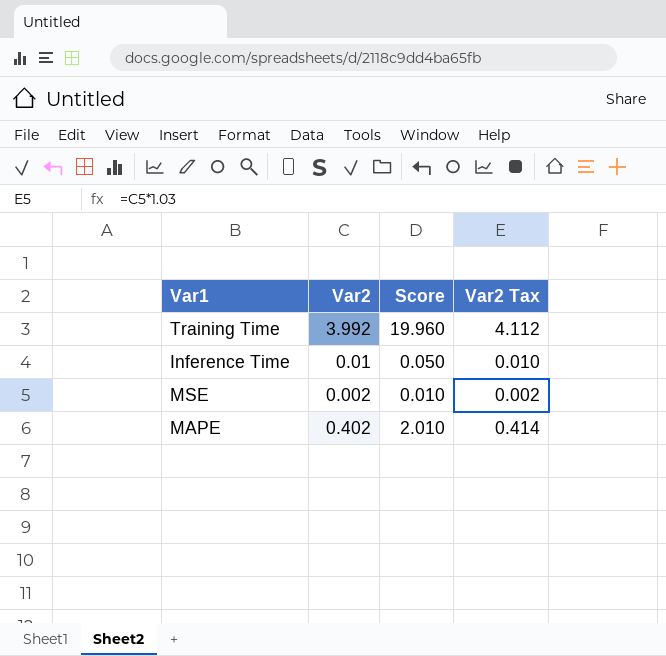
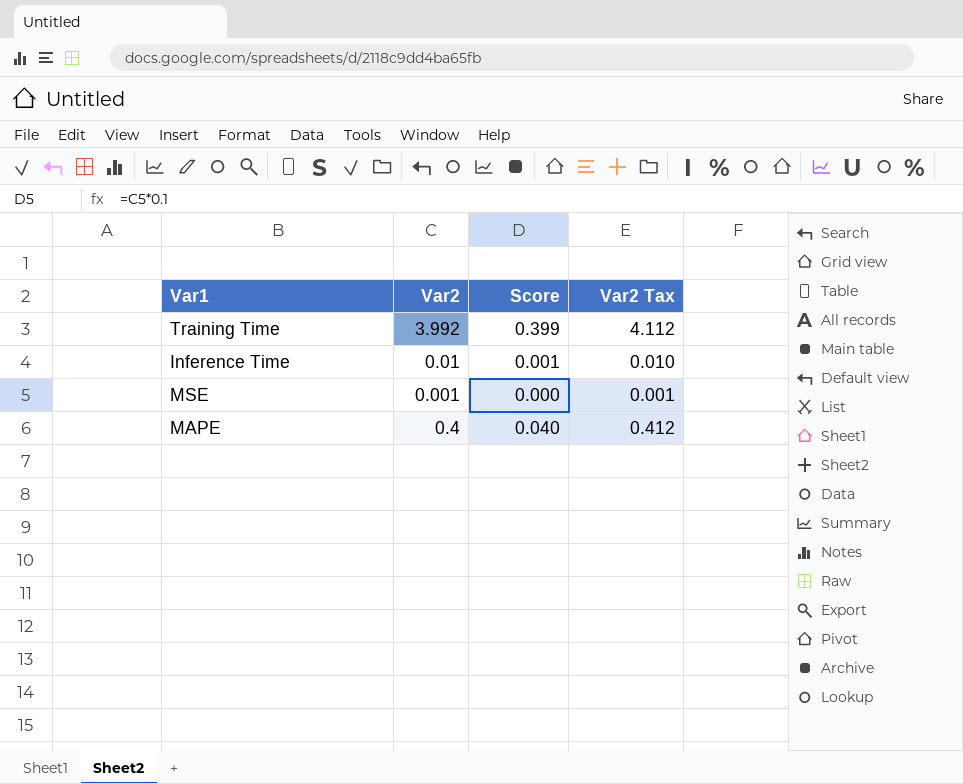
column Score | formula: [Var2] * 5 -> [Var2] * 0.1
MSE | Var2: 0.002 -> 0.001
MSE | Var2 Tax: 0.002 -> 0.001
MAPE | Var2: 0.402 -> 0.4
MAPE | Var2 Tax: 0.414 -> 0.412

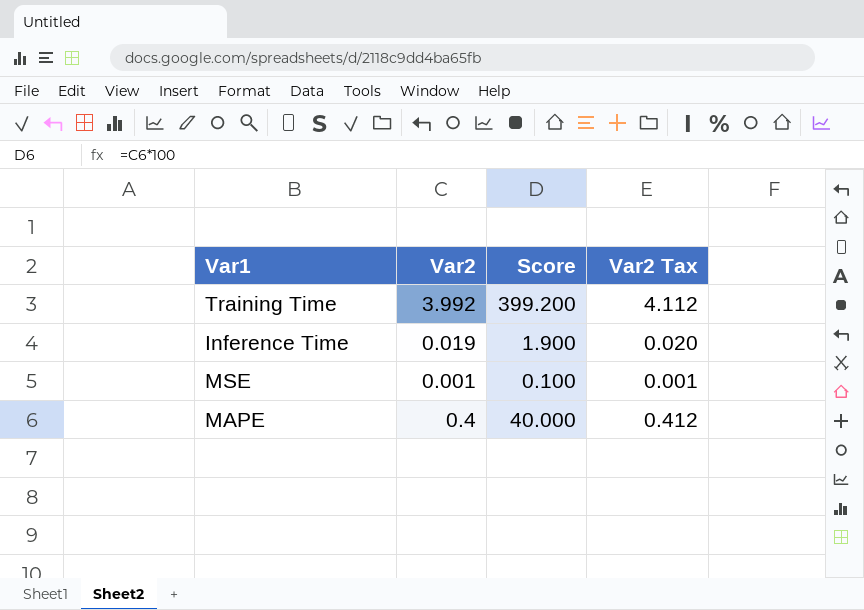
column Score | formula: [Var2] * 0.1 -> [Var2] * 100
Inference Time | Var2: 0.01 -> 0.019
Inference Time | Var2 Tax: 0.010 -> 0.020

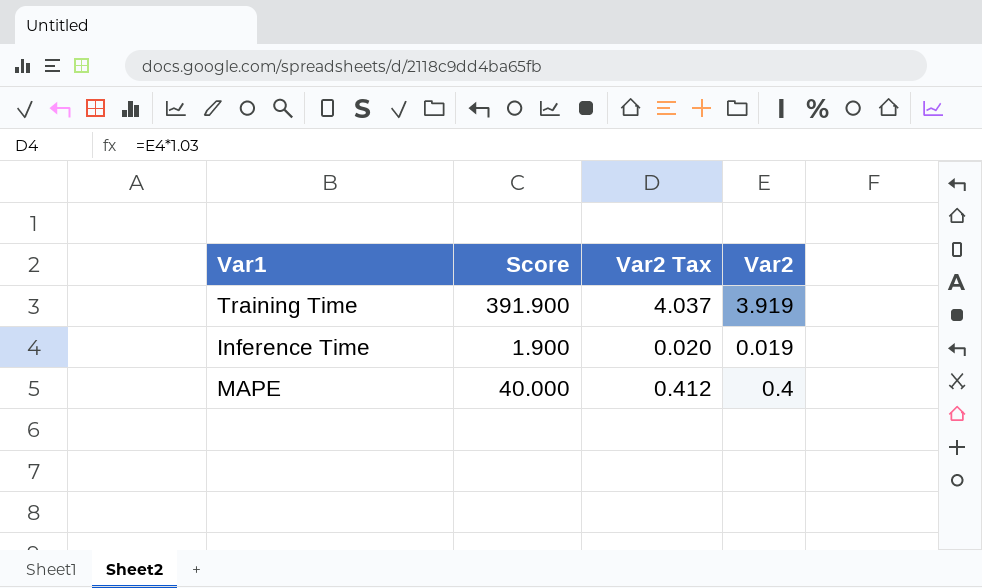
column Var2 | position: 2 -> 4
row MSE: 0.001 | 0.100 | 0.001 -> none
Training Time | Score: 399.200 -> 391.900
Training Time | Var2 Tax: 4.112 -> 4.037
Training Time | Var2: 3.992 -> 3.919

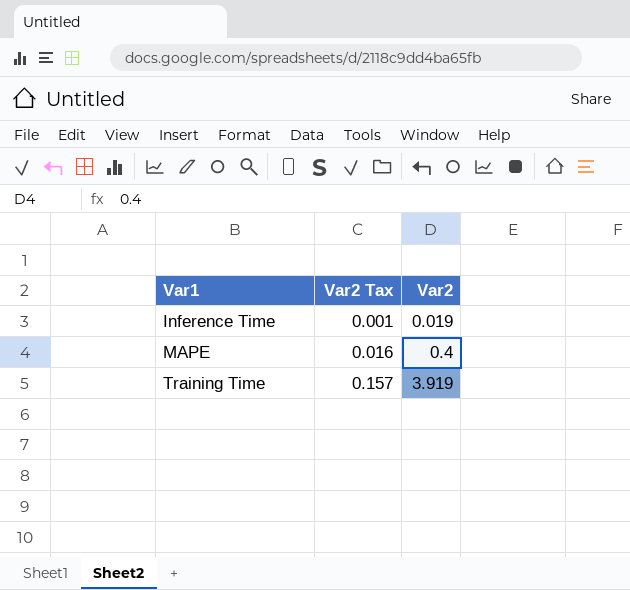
row order: none -> Var1 ascending
column Score | formula: [Var2] * 100 -> none
column Var2 Tax | formula: [Var2] * 1.03 -> [Var2] * 0.04

